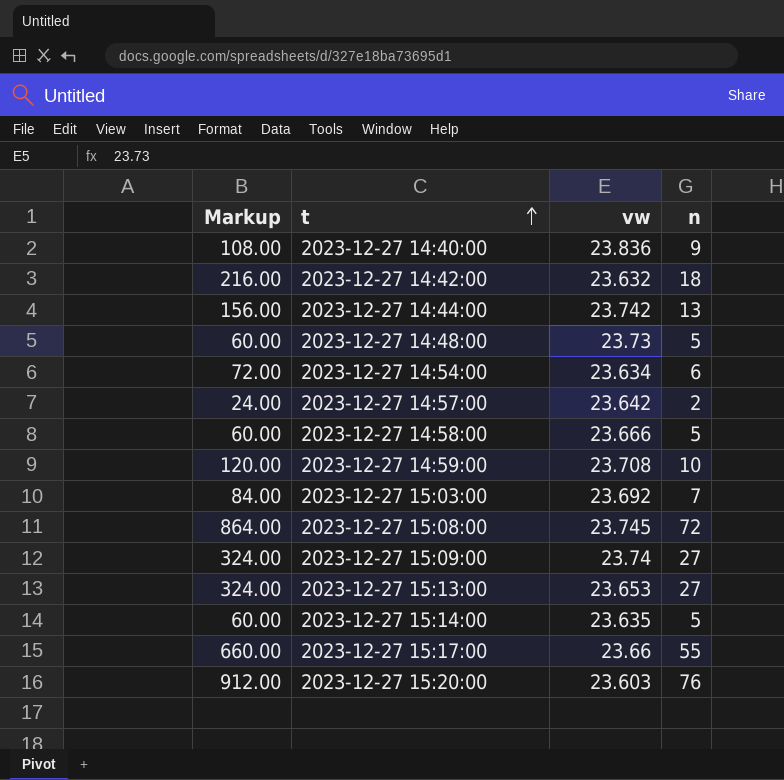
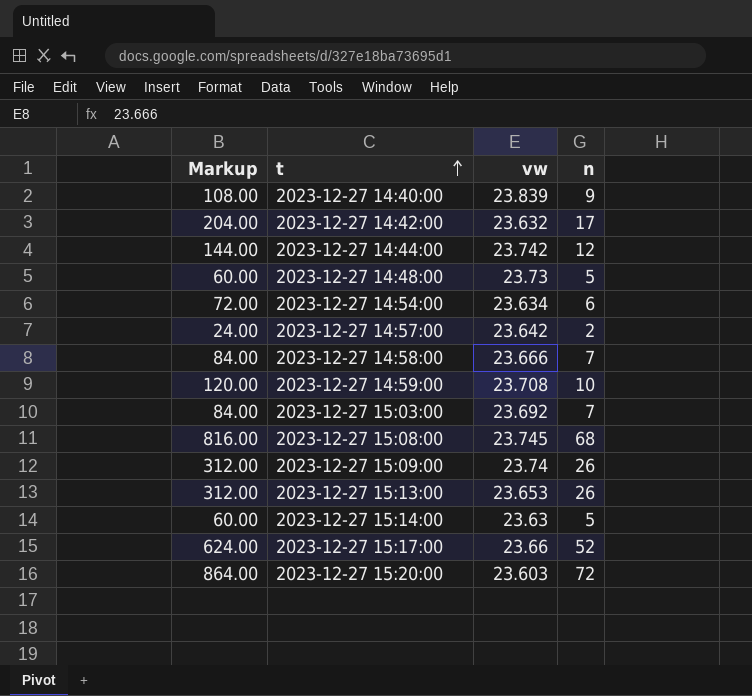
2023-12-27 14:40:00 | vw: 23.836 -> 23.839
2023-12-27 14:42:00 | Markup: 216.00 -> 204.00
2023-12-27 14:42:00 | n: 18 -> 17
2023-12-27 14:44:00 | Markup: 156.00 -> 144.00
2023-12-27 14:44:00 | n: 13 -> 12
2023-12-27 14:58:00 | Markup: 60.00 -> 84.00
2023-12-27 14:58:00 | n: 5 -> 7
2023-12-27 15:08:00 | Markup: 864.00 -> 816.00
2023-12-27 15:08:00 | n: 72 -> 68
2023-12-27 15:09:00 | Markup: 324.00 -> 312.00
2023-12-27 15:09:00 | n: 27 -> 26
2023-12-27 15:13:00 | Markup: 324.00 -> 312.00
2023-12-27 15:13:00 | n: 27 -> 26
2023-12-27 15:14:00 | vw: 23.635 -> 23.63
2023-12-27 15:17:00 | Markup: 660.00 -> 624.00
2023-12-27 15:17:00 | n: 55 -> 52
2023-12-27 15:20:00 | Markup: 912.00 -> 864.00
2023-12-27 15:20:00 | n: 76 -> 72

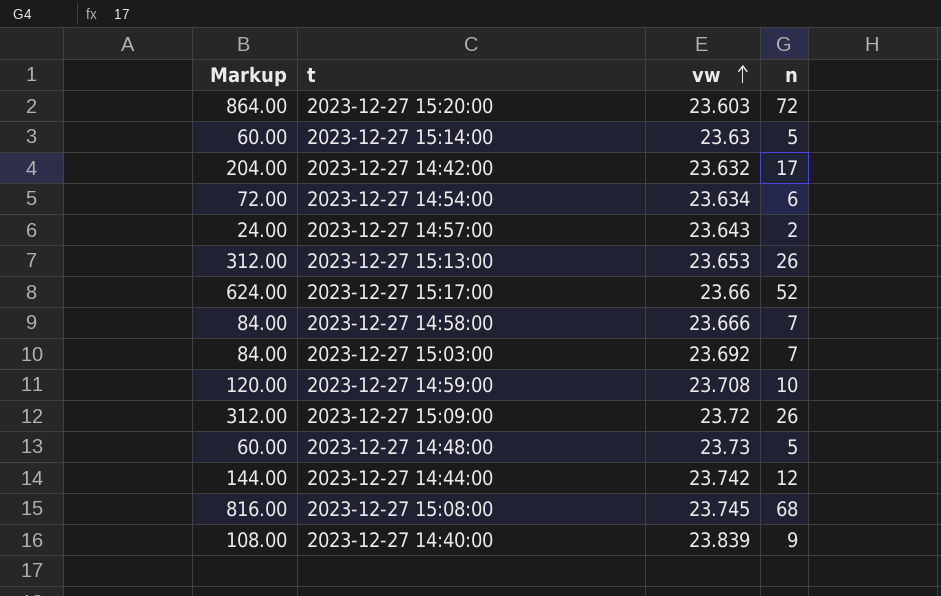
row order: t ascending -> vw ascending
2023-12-27 14:57:00 | vw: 23.642 -> 23.643
2023-12-27 15:09:00 | vw: 23.74 -> 23.72

